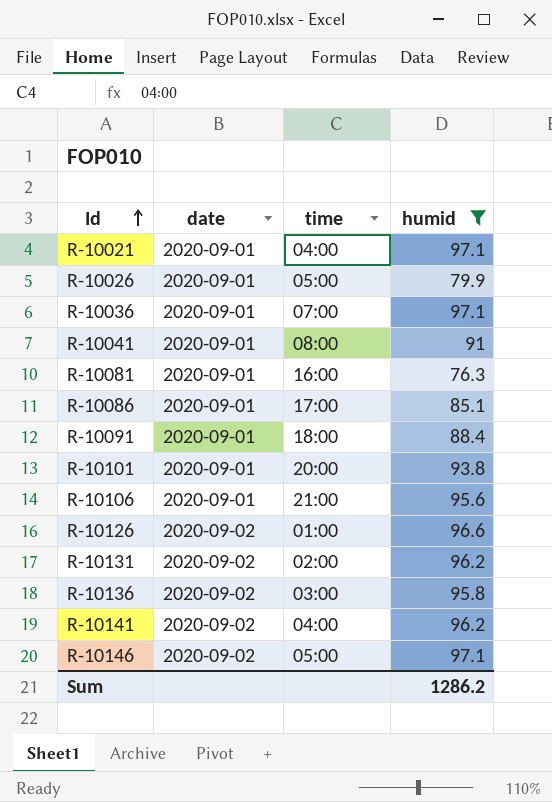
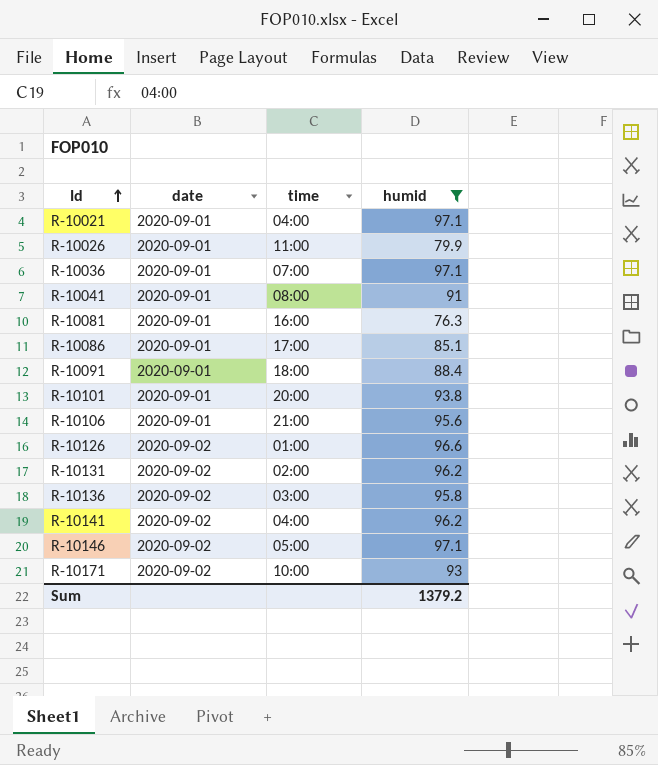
R-10026 | time: 05:00 -> 11:00
row R-10171: none -> 2020-09-02 | 10:00 | 93
Sum | humid: 1286.2 -> 1379.2

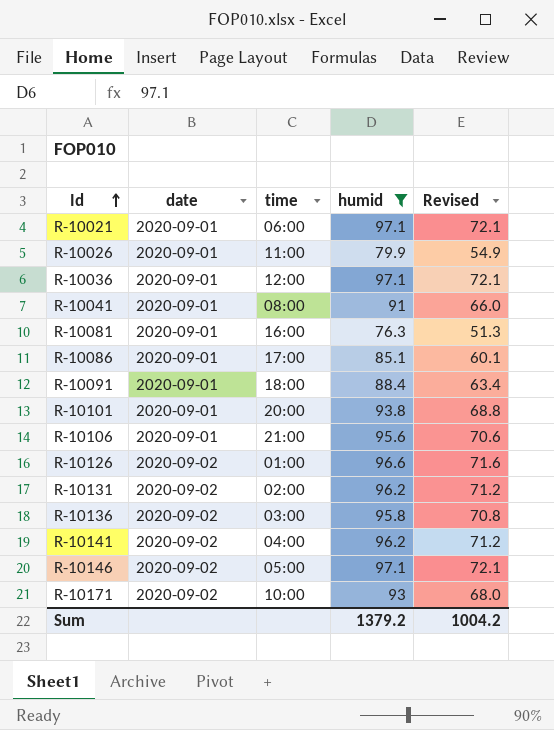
column Revised | formula: none -> [humid] - 25
R-10021 | time: 04:00 -> 06:00
R-10036 | time: 07:00 -> 12:00

